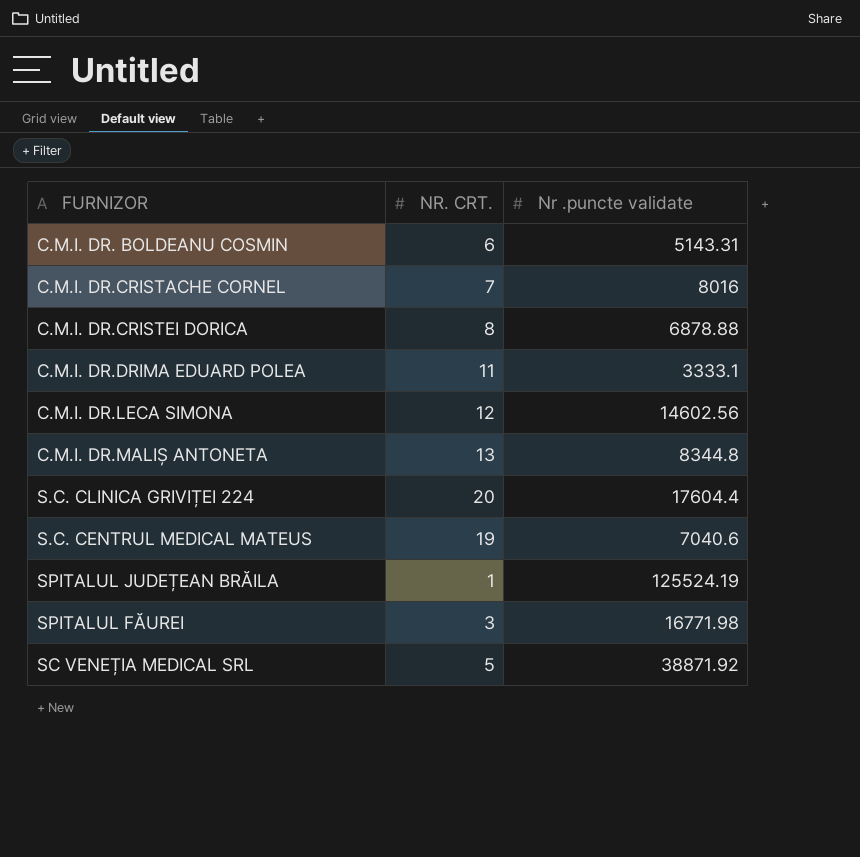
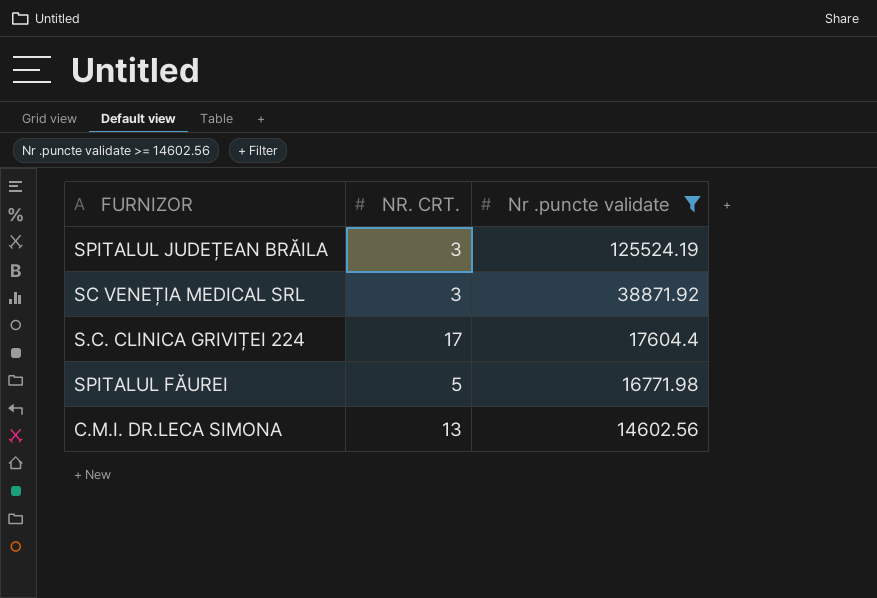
filter: none -> Nr .puncte validate >= 14602.56
row order: none -> Nr .puncte validate descending
SPITALUL JUDEȚEAN BRĂILA | NR. CRT.: 1 -> 3
SC VENEȚIA MEDICAL SRL | NR. CRT.: 5 -> 3
S.C. CLINICA GRIVIȚEI 224 | NR. CRT.: 20 -> 17
SPITALUL FĂUREI | NR. CRT.: 3 -> 5
C.M.I. DR.LECA SIMONA | NR. CRT.: 12 -> 13

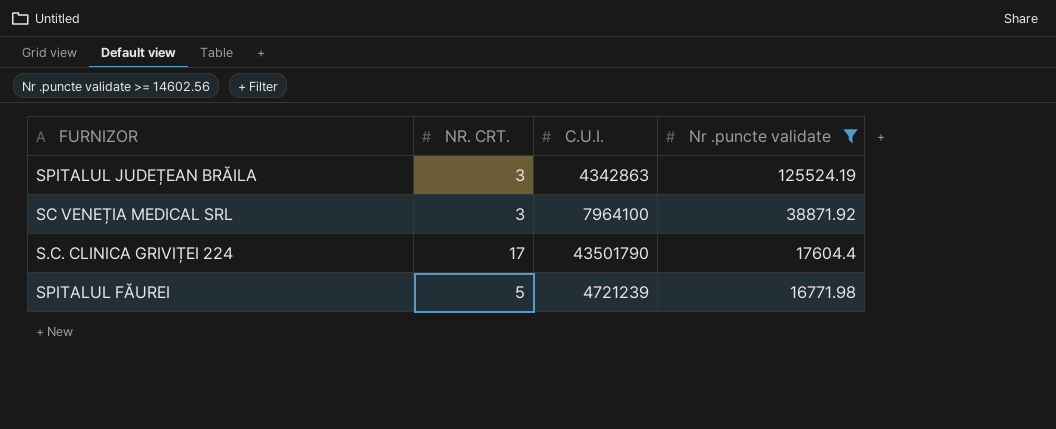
column C.U.I. | position: none -> 3
row C.M.I. DR.LECA SIMONA: 13 | 14602.56 -> none

